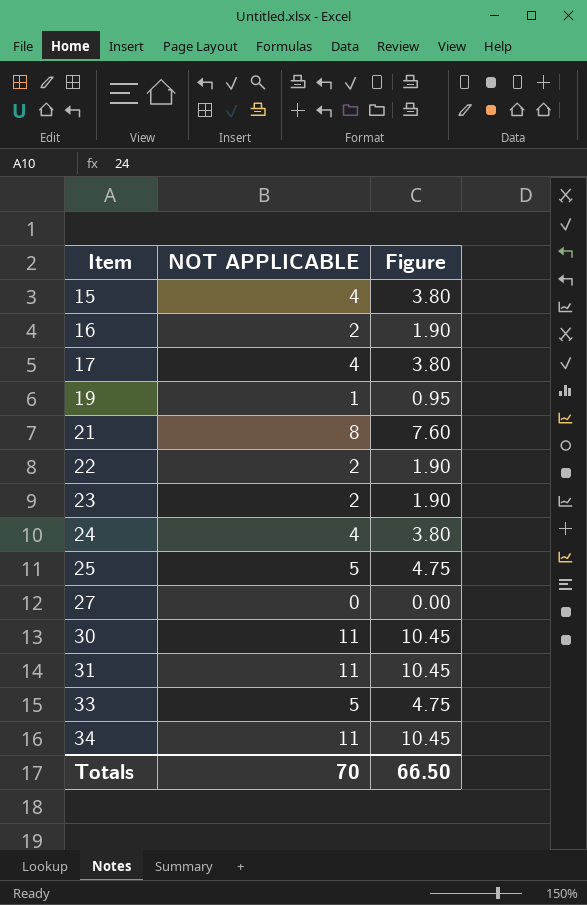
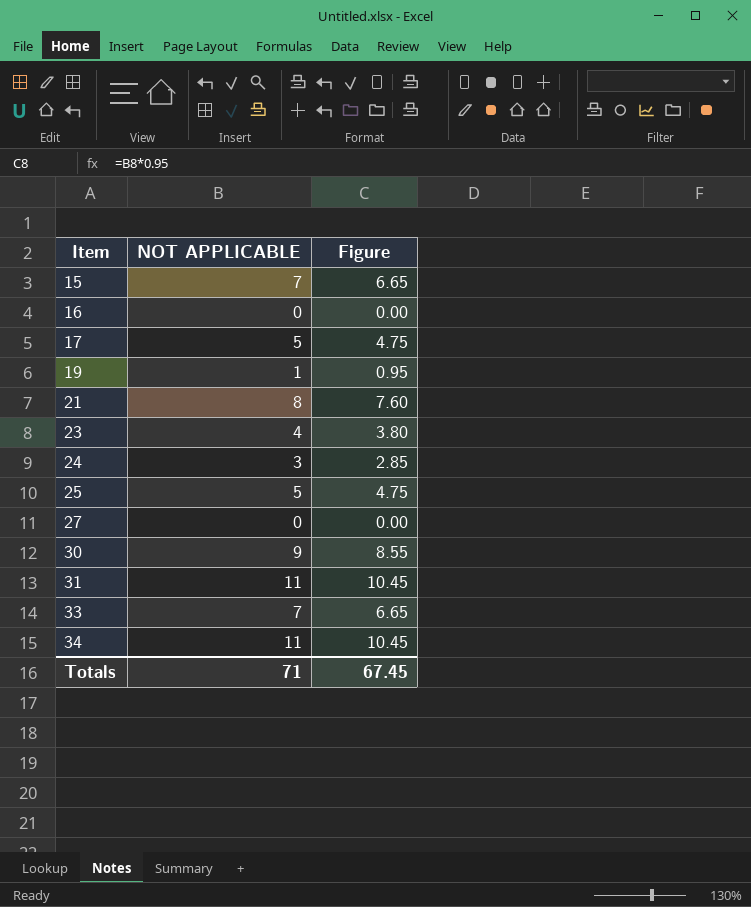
row 22: 2 | 1.90 -> none
15 | NOT APPLICABLE: 4 -> 7
15 | Figure: 3.80 -> 6.65
16 | NOT APPLICABLE: 2 -> 0
16 | Figure: 1.90 -> 0.00
17 | NOT APPLICABLE: 4 -> 5
17 | Figure: 3.80 -> 4.75
23 | NOT APPLICABLE: 2 -> 4
23 | Figure: 1.90 -> 3.80
24 | NOT APPLICABLE: 4 -> 3
24 | Figure: 3.80 -> 2.85
30 | NOT APPLICABLE: 11 -> 9
30 | Figure: 10.45 -> 8.55
33 | NOT APPLICABLE: 5 -> 7
33 | Figure: 4.75 -> 6.65
Totals | NOT APPLICABLE: 70 -> 71
Totals | Figure: 66.50 -> 67.45

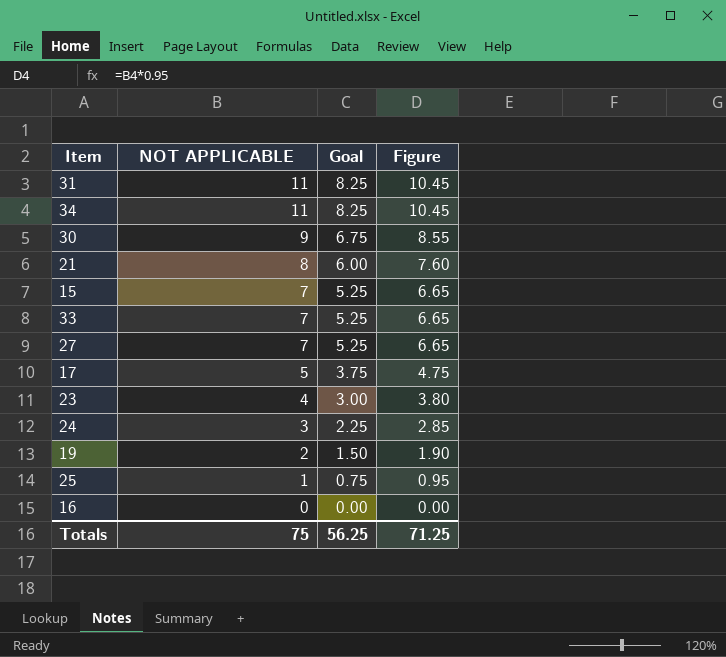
row order: Item ascending -> NOT APPLICABLE descending
column Goal | formula: none -> [NOT APPLICABLE] * 0.75
27 | NOT APPLICABLE: 0 -> 7
27 | Figure: 0.00 -> 6.65
19 | NOT APPLICABLE: 1 -> 2
19 | Figure: 0.95 -> 1.90
25 | NOT APPLICABLE: 5 -> 1
25 | Figure: 4.75 -> 0.95
Totals | NOT APPLICABLE: 71 -> 75
Totals | Figure: 67.45 -> 71.25

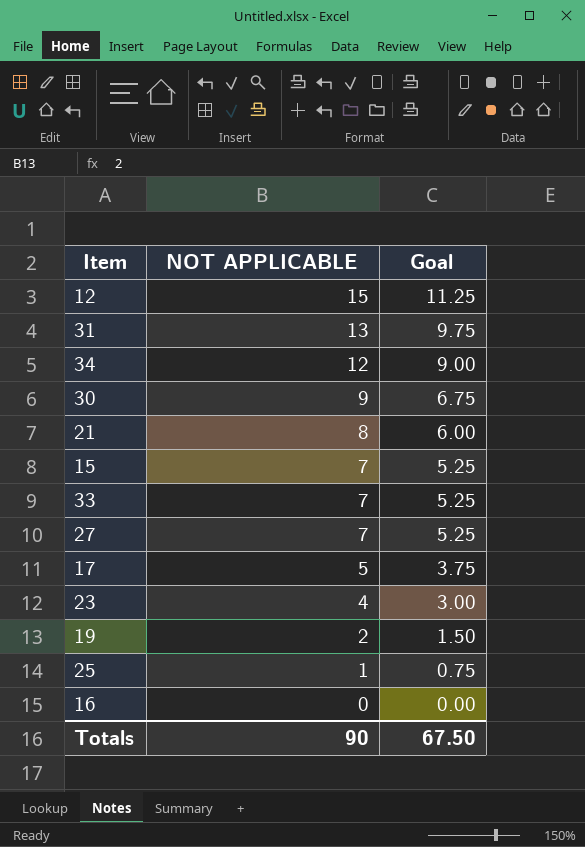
column Figure | formula: [NOT APPLICABLE] * 0.95 -> none
row 24: 3 | 2.25 | 2.85 -> none
row 12: none -> 15 | 11.25
31 | NOT APPLICABLE: 11 -> 13
31 | Goal: 8.25 -> 9.75
34 | NOT APPLICABLE: 11 -> 12
34 | Goal: 8.25 -> 9.00
Totals | NOT APPLICABLE: 75 -> 90
Totals | Goal: 56.25 -> 67.50

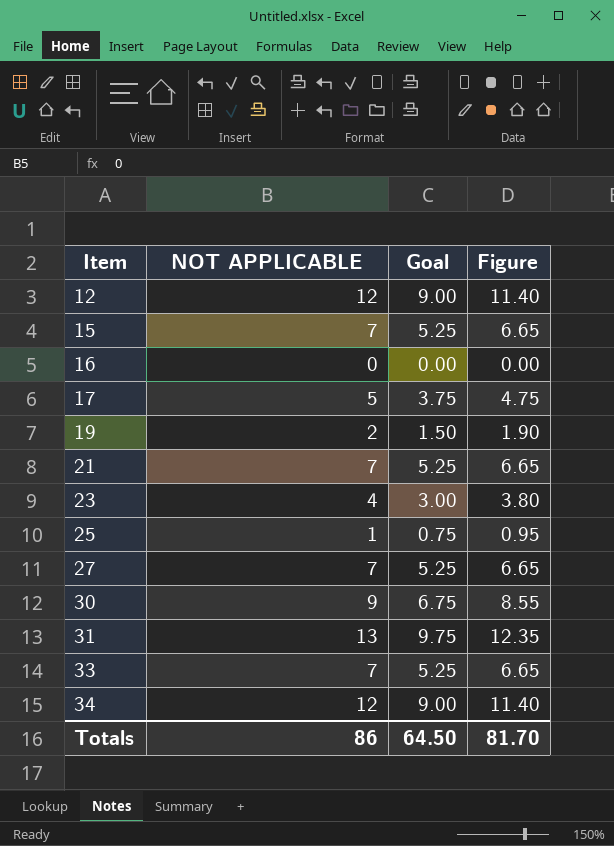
row order: NOT APPLICABLE descending -> Item ascending
column Figure | formula: none -> [NOT APPLICABLE] * 0.95
12 | NOT APPLICABLE: 15 -> 12
12 | Goal: 11.25 -> 9.00
21 | NOT APPLICABLE: 8 -> 7
21 | Goal: 6.00 -> 5.25
Totals | NOT APPLICABLE: 90 -> 86
Totals | Goal: 67.50 -> 64.50

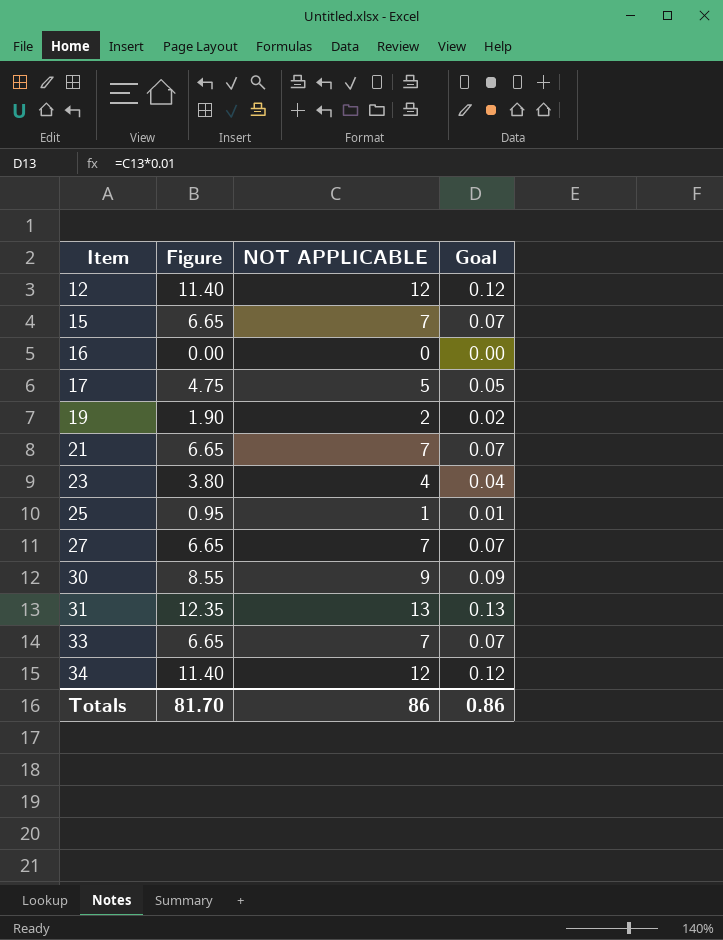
column Figure | position: 4 -> 2
column Goal | formula: [NOT APPLICABLE] * 0.75 -> [NOT APPLICABLE] * 0.01
Totals | Goal: 64.50 -> 0.86

